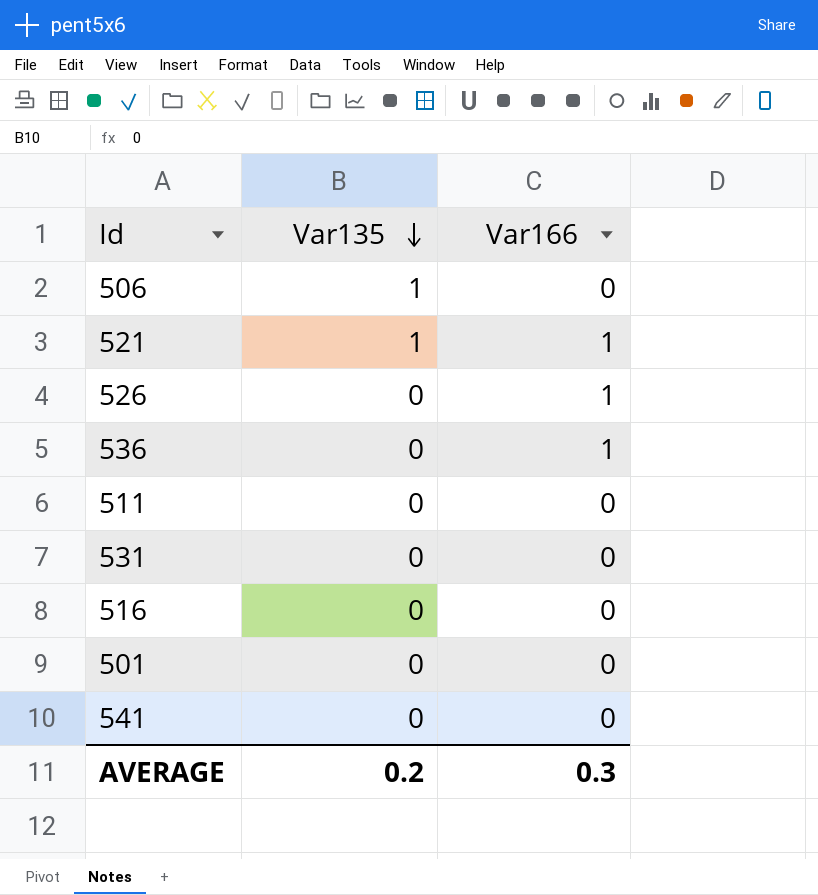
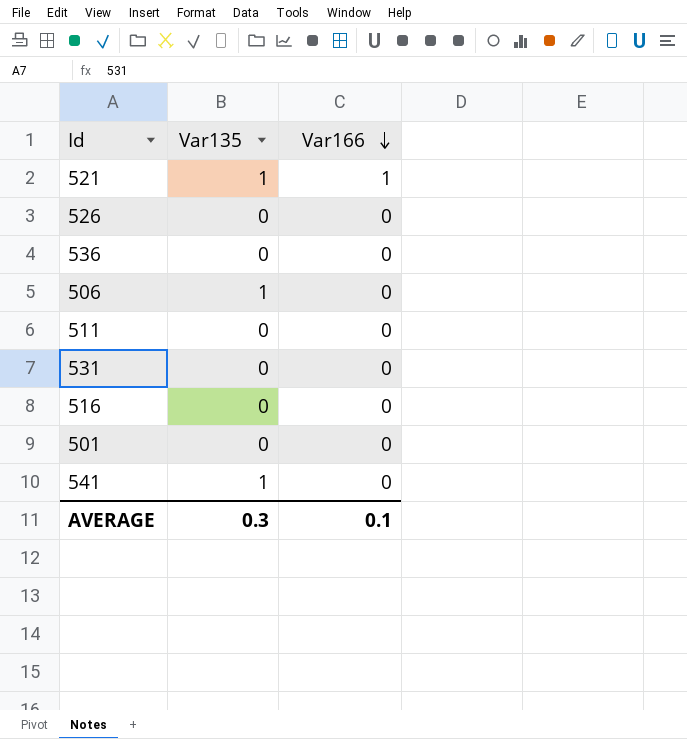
row order: Var135 descending -> Var166 descending
526 | Var166: 1 -> 0
536 | Var166: 1 -> 0
541 | Var135: 0 -> 1
AVERAGE | Var135: 0.2 -> 0.3
AVERAGE | Var166: 0.3 -> 0.1

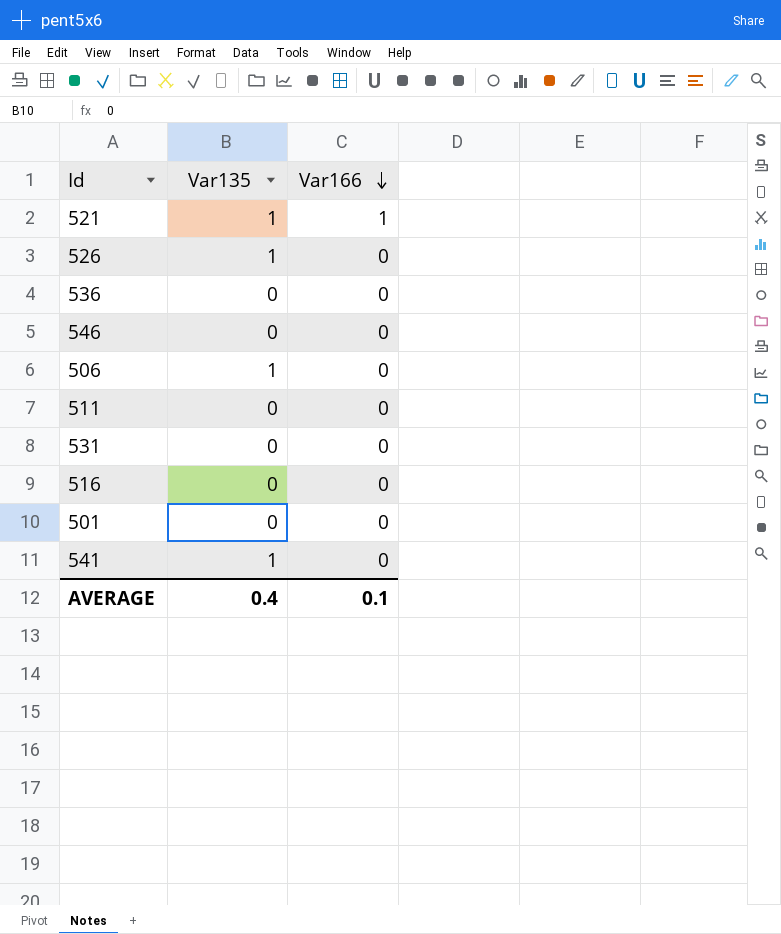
526 | Var135: 0 -> 1
row 546: none -> 0 | 0
AVERAGE | Var135: 0.3 -> 0.4

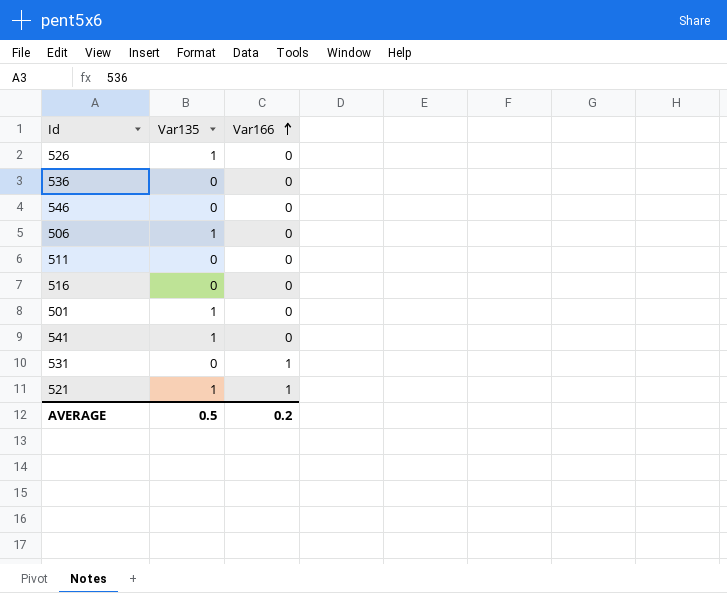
row order: Var166 descending -> Var166 ascending
501 | Var135: 0 -> 1
531 | Var166: 0 -> 1
AVERAGE | Var135: 0.4 -> 0.5
AVERAGE | Var166: 0.1 -> 0.2

